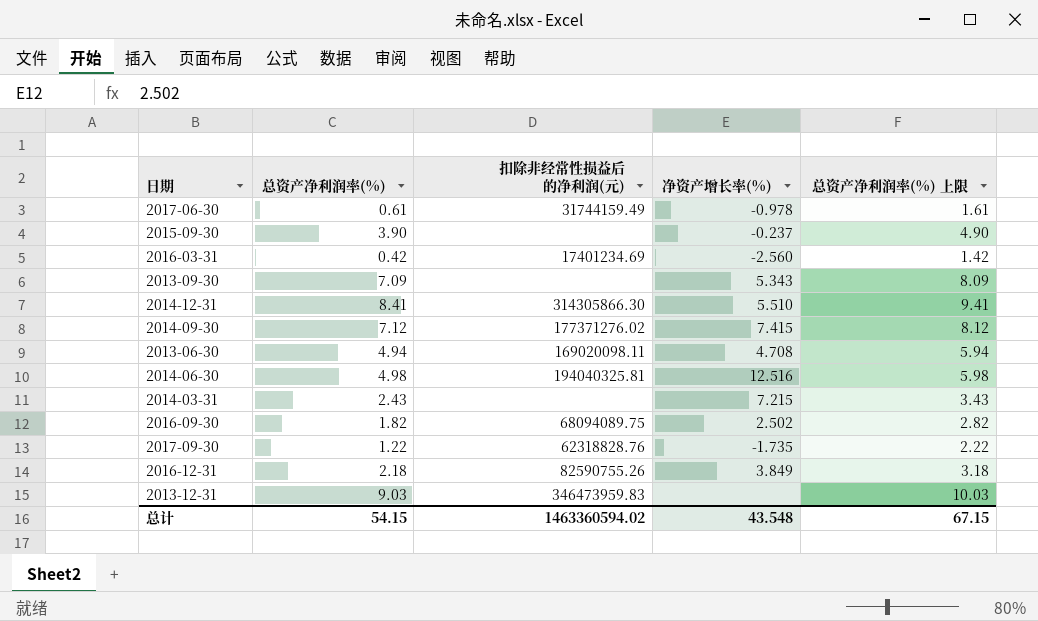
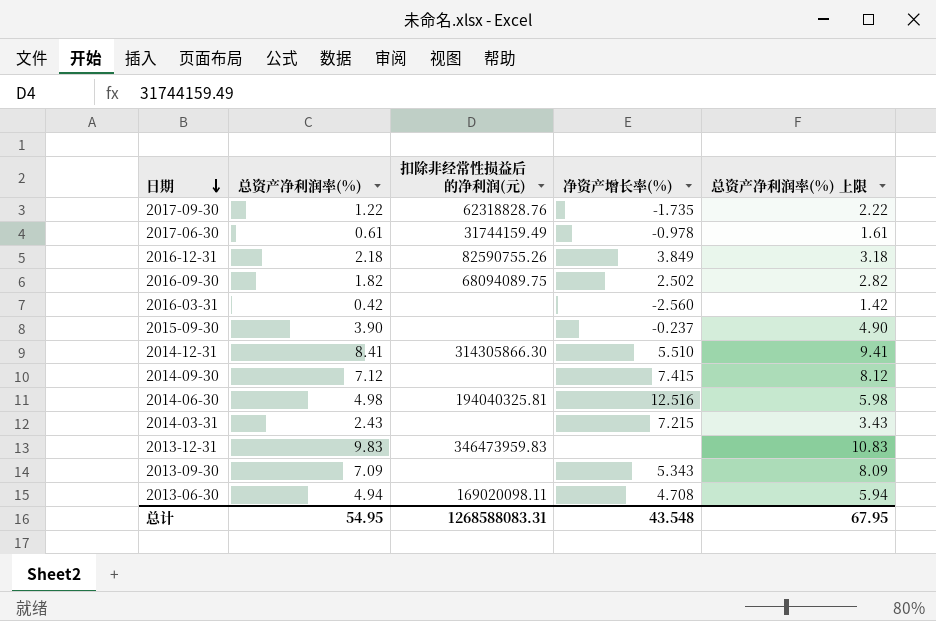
row order: none -> 日期 descending
2016-03-31 | 扣除非经常性损益后的净利润(元): 17401234.69 -> none
2014-09-30 | 扣除非经常性损益后的净利润(元): 177371276.02 -> none
2013-12-31 | 总资产净利润率(%): 9.03 -> 9.83
2013-12-31 | 总资产净利润率(%) 上限: 10.03 -> 10.83
总计 | 总资产净利润率(%): 54.15 -> 54.95
总计 | 扣除非经常性损益后的净利润(元): 1463360594.02 -> 1268588083.31
总计 | 总资产净利润率(%) 上限: 67.15 -> 67.95

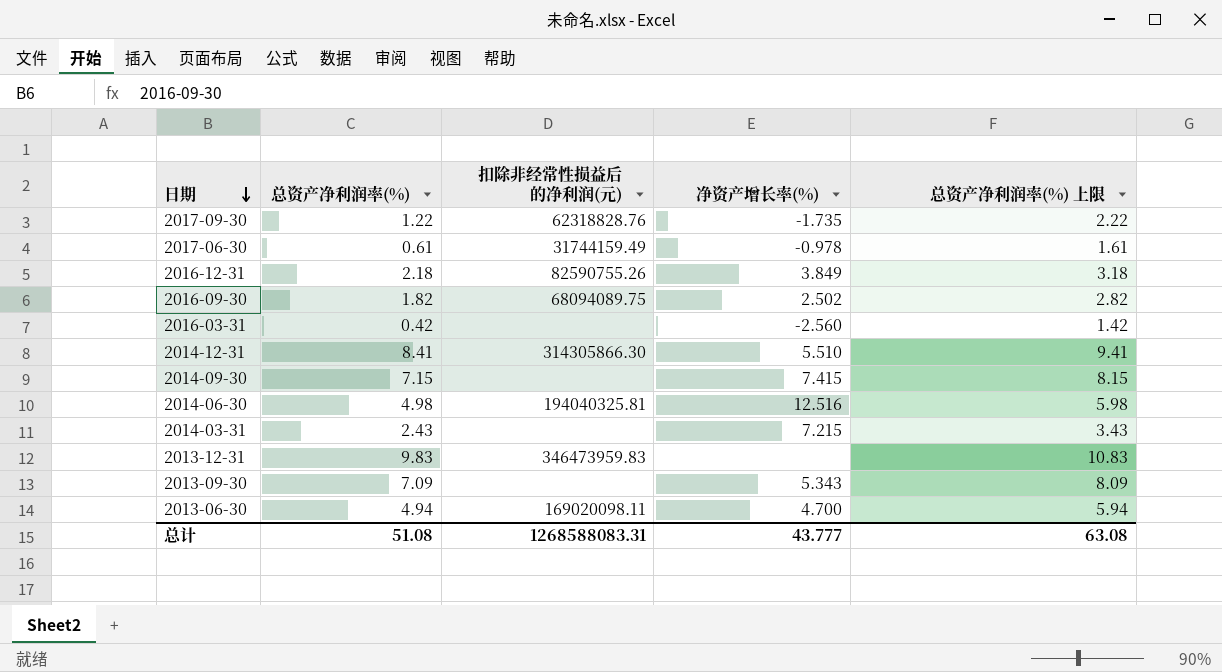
row 2015-09-30: 3.90 | none | -0.237 | 4.90 -> none
2014-09-30 | 总资产净利润率(%): 7.12 -> 7.15
2014-09-30 | 总资产净利润率(%) 上限: 8.12 -> 8.15
2013-06-30 | 净资产增长率(%): 4.708 -> 4.700
总计 | 总资产净利润率(%): 54.95 -> 51.08
总计 | 净资产增长率(%): 43.548 -> 43.777
总计 | 总资产净利润率(%) 上限: 67.95 -> 63.08

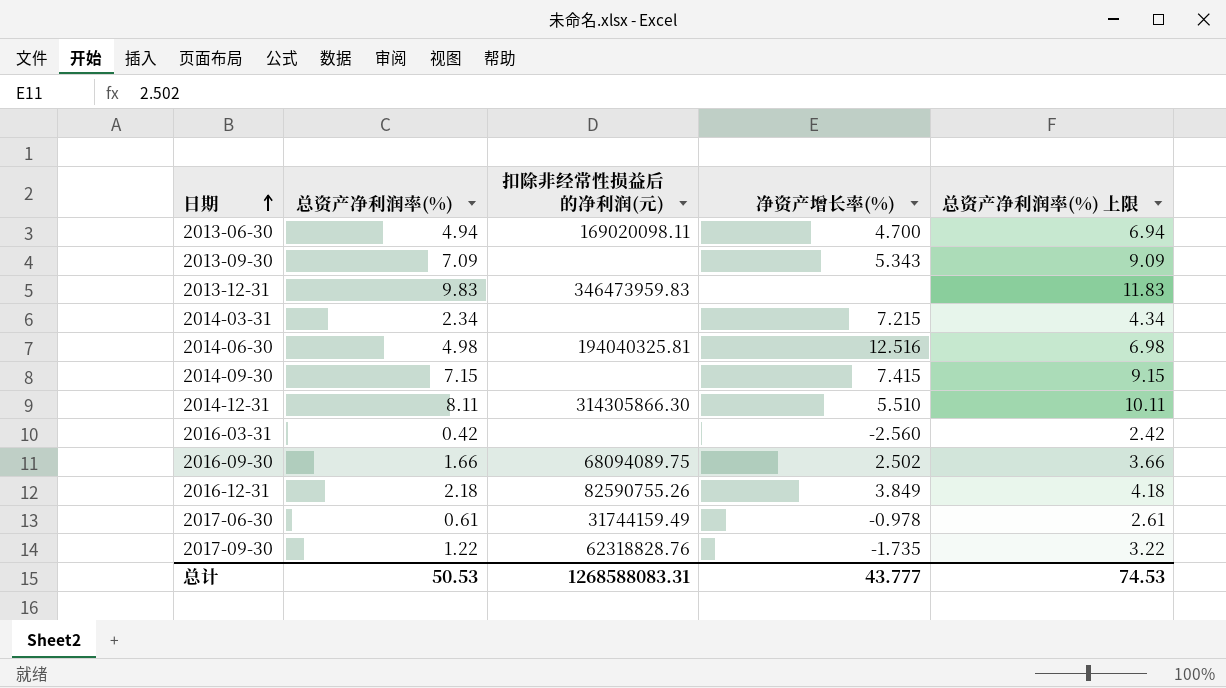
row order: 日期 descending -> 日期 ascending
column 总资产净利润率(%) 上限 | formula: [总资产净利润率(%)] + 1 -> [总资产净利润率(%)] + 2
2014-03-31 | 总资产净利润率(%): 2.43 -> 2.34
2014-12-31 | 总资产净利润率(%): 8.41 -> 8.11
2016-09-30 | 总资产净利润率(%): 1.82 -> 1.66
总计 | 总资产净利润率(%): 51.08 -> 50.53
总计 | 总资产净利润率(%) 上限: 63.08 -> 74.53

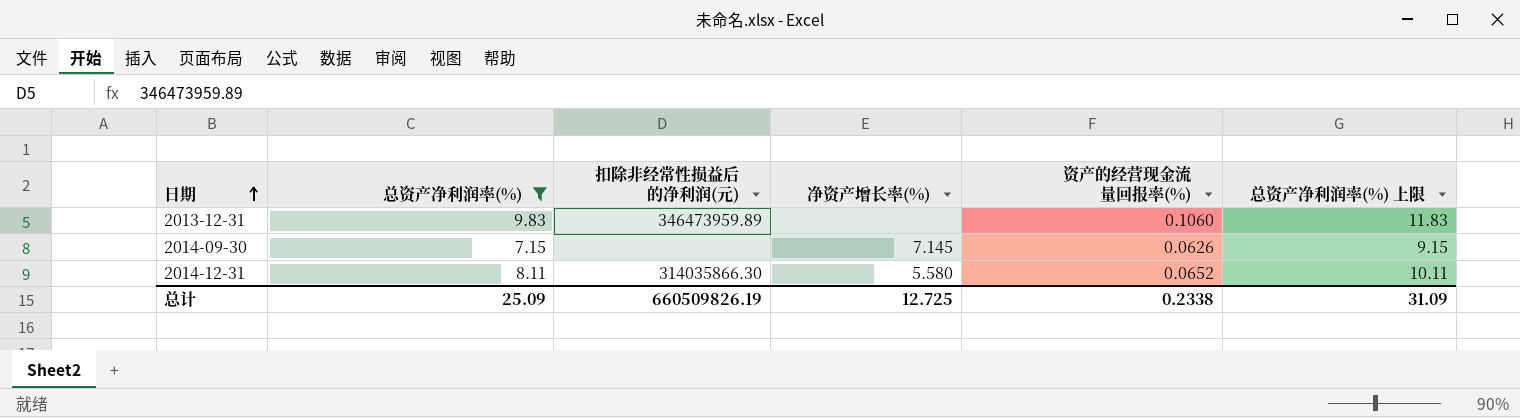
filter: none -> 总资产净利润率(%) >= 7.15
column 资产的经营现金流量回报率(%) | position: none -> 5
2013-12-31 | 扣除非经常性损益后的净利润(元): 346473959.83 -> 346473959.89
2014-09-30 | 净资产增长率(%): 7.415 -> 7.145
2014-12-31 | 扣除非经常性损益后的净利润(元): 314305866.30 -> 314035866.30
2014-12-31 | 净资产增长率(%): 5.510 -> 5.580
总计 | 总资产净利润率(%): 50.53 -> 25.09
总计 | 扣除非经常性损益后的净利润(元): 1268588083.31 -> 660509826.19
总计 | 净资产增长率(%): 43.777 -> 12.725
总计 | 总资产净利润率(%) 上限: 74.53 -> 31.09

